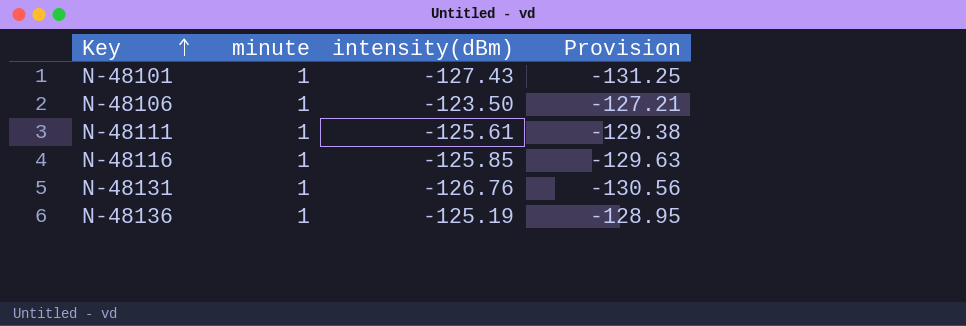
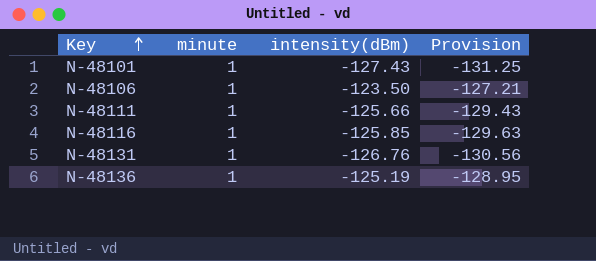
N-48111 | intensity(dBm): -125.61 -> -125.66
N-48111 | Provision: -129.38 -> -129.43

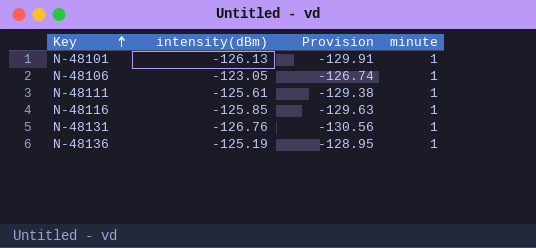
column minute | position: 2 -> 4
N-48101 | intensity(dBm): -127.43 -> -126.13
N-48101 | Provision: -131.25 -> -129.91
N-48106 | intensity(dBm): -123.50 -> -123.05
N-48106 | Provision: -127.21 -> -126.74
N-48111 | intensity(dBm): -125.66 -> -125.61
N-48111 | Provision: -129.43 -> -129.38

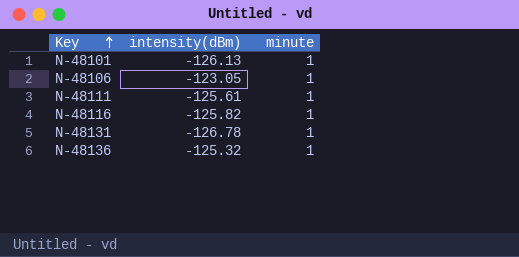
column Provision | formula: [intensity(dBm)] * 1.03 -> none
N-48116 | intensity(dBm): -125.85 -> -125.82
N-48131 | intensity(dBm): -126.76 -> -126.78
N-48136 | intensity(dBm): -125.19 -> -125.32

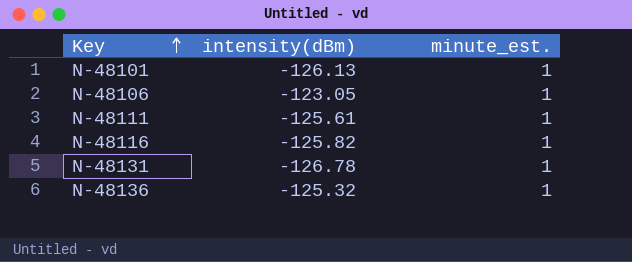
column name: minute -> minute_est.

